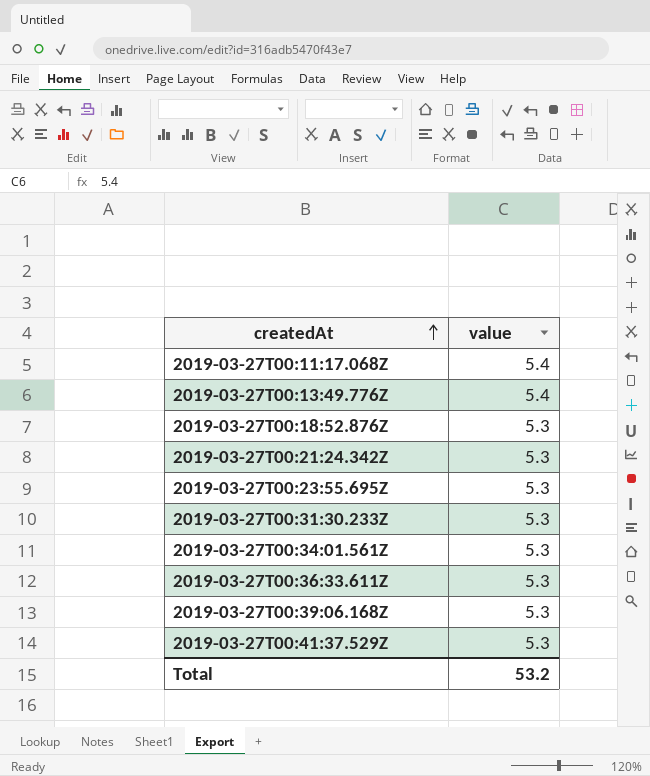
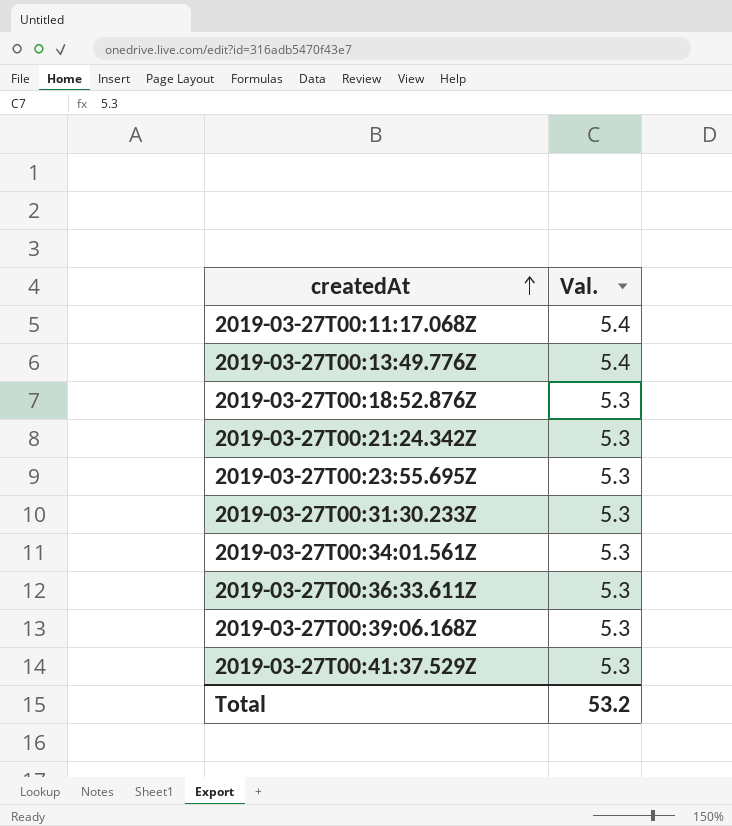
column name: value -> Val.

